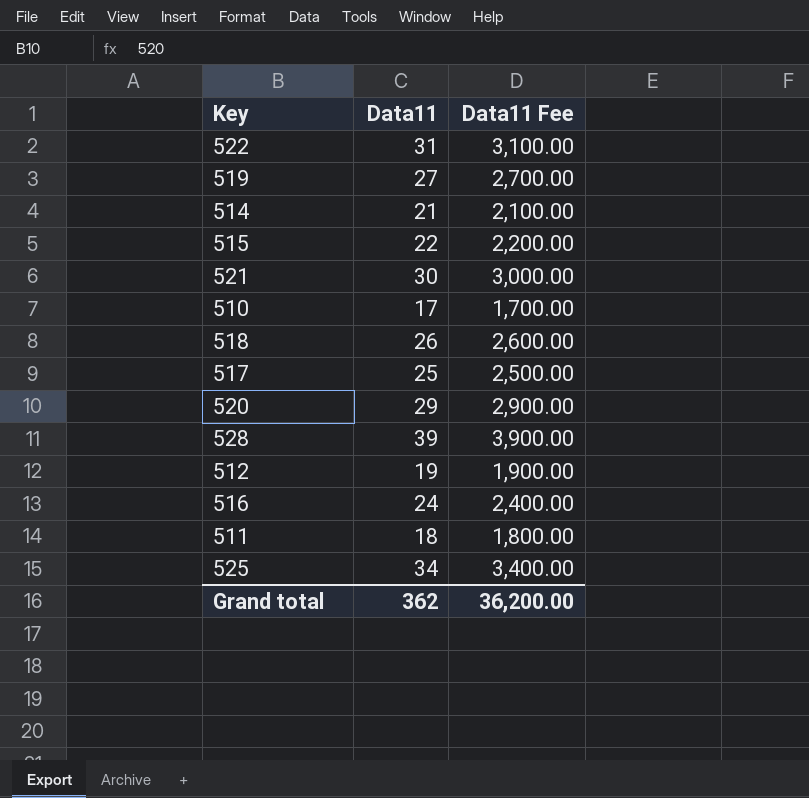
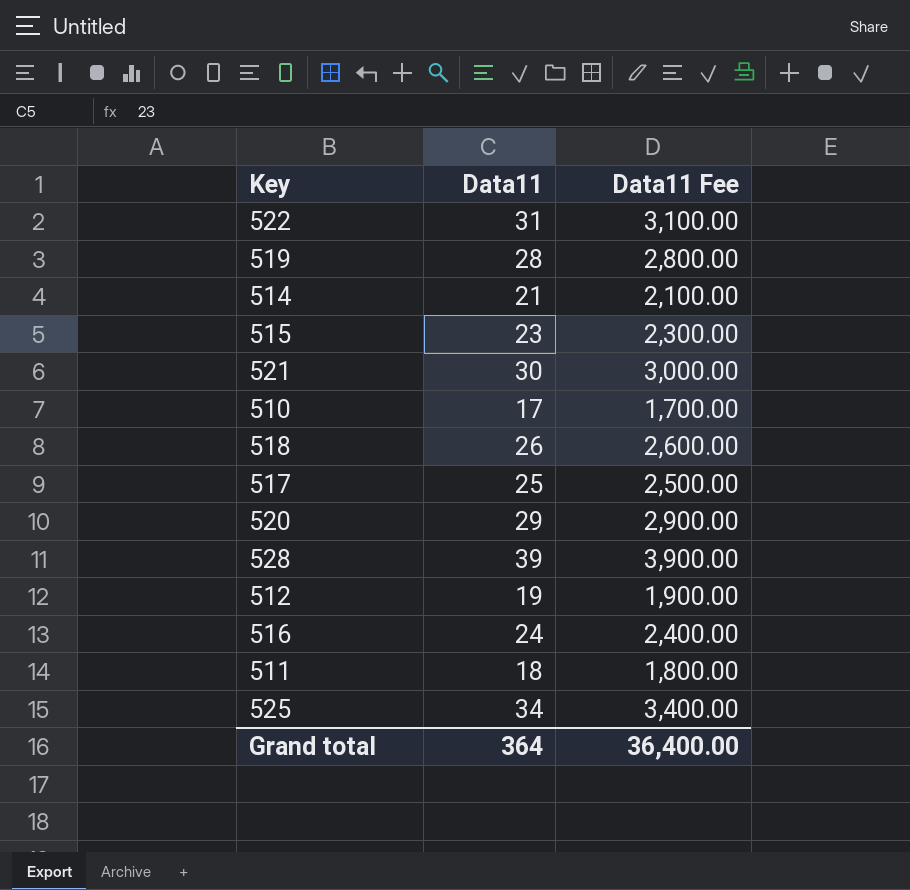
519 | Data11: 27 -> 28
519 | Data11 Fee: 2,700.00 -> 2,800.00
515 | Data11: 22 -> 23
515 | Data11 Fee: 2,200.00 -> 2,300.00
Grand total | Data11: 362 -> 364
Grand total | Data11 Fee: 36,200.00 -> 36,400.00

